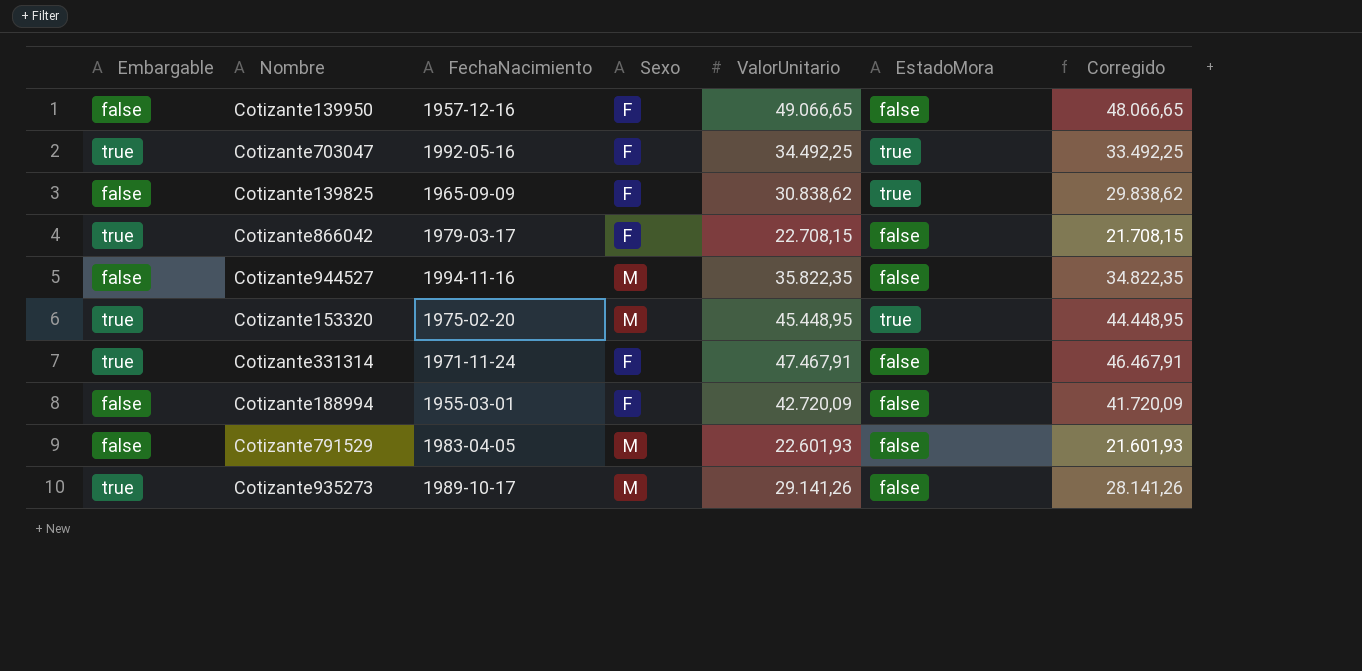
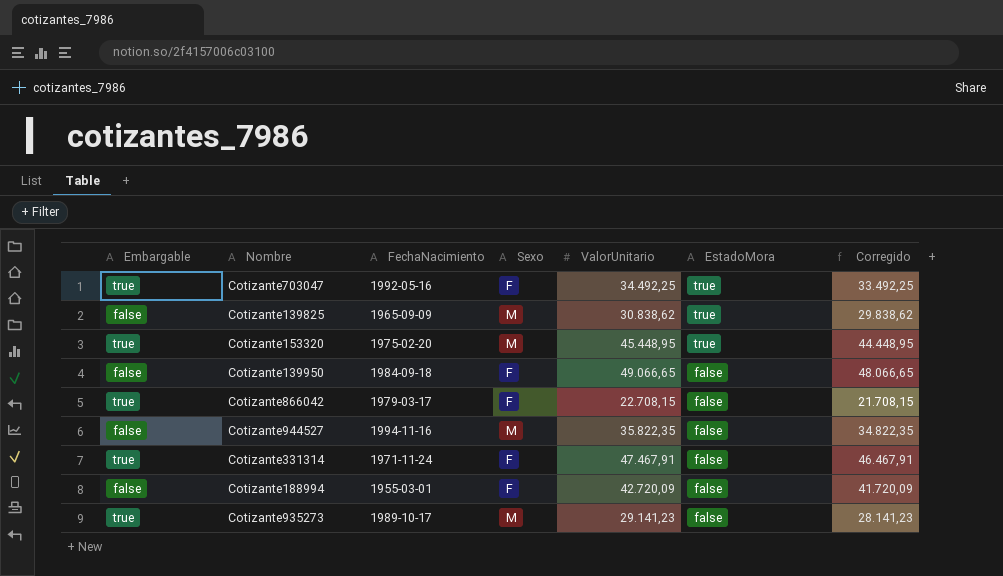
row order: none -> EstadoMora descending
row Cotizante791529: false | 1983-04-05 | M | 22.601,93 | false | 21.601,93 -> none
Cotizante139825 | Sexo: F -> M
Cotizante139950 | FechaNacimiento: 1957-12-16 -> 1984-09-18
Cotizante935273 | ValorUnitario: 29.141,26 -> 29.141,23
Cotizante935273 | Corregido: 28.141,26 -> 28.141,23

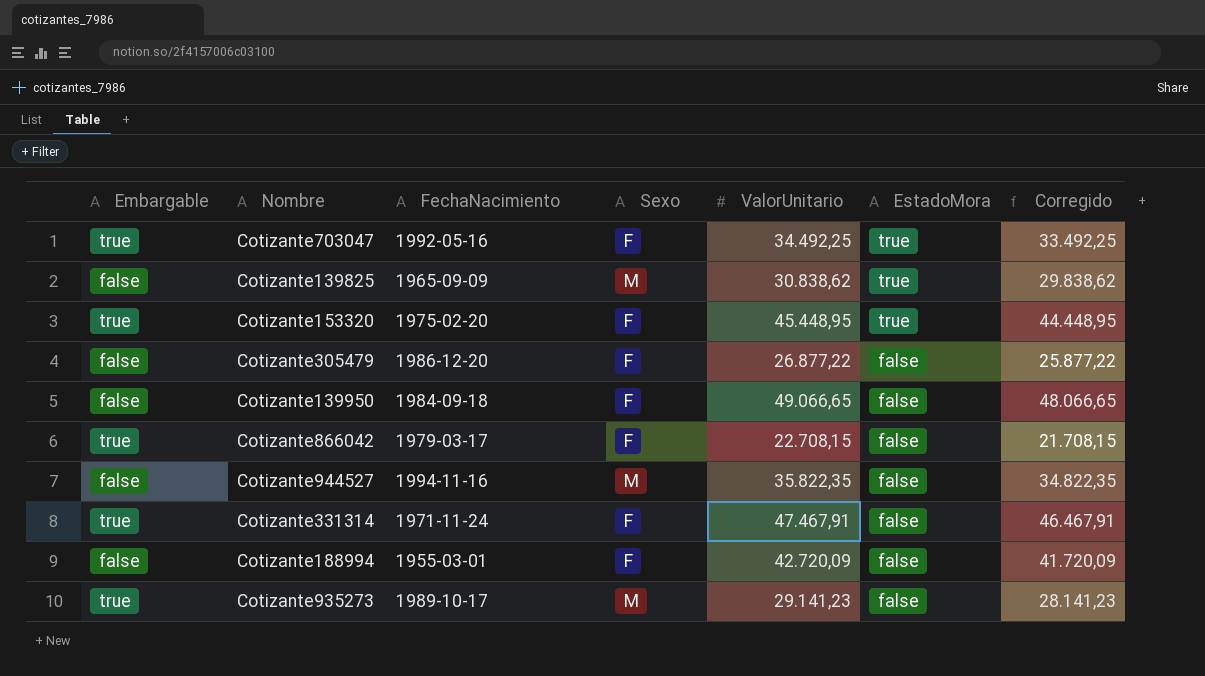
Cotizante153320 | Sexo: M -> F
row Cotizante305479: none -> false | 1986-12-20 | F | 26.877,22 | false | 25.877,22

